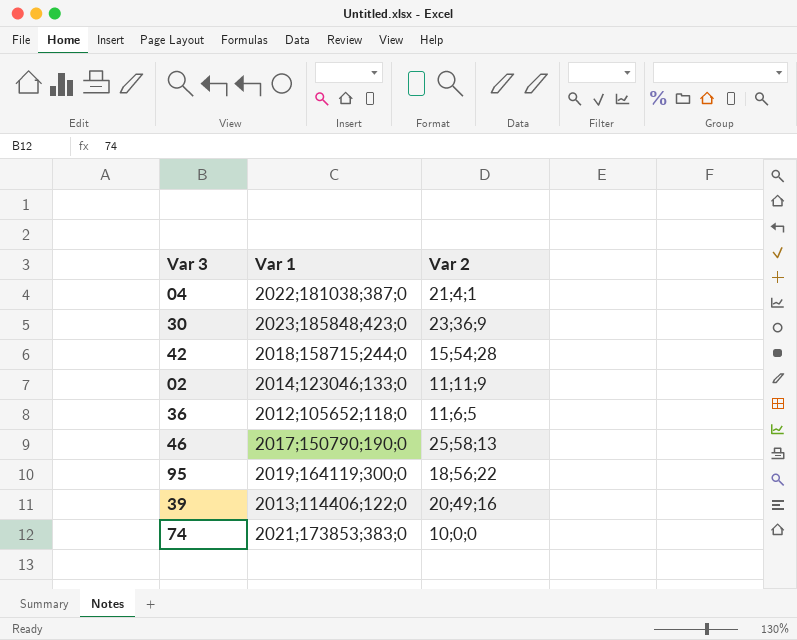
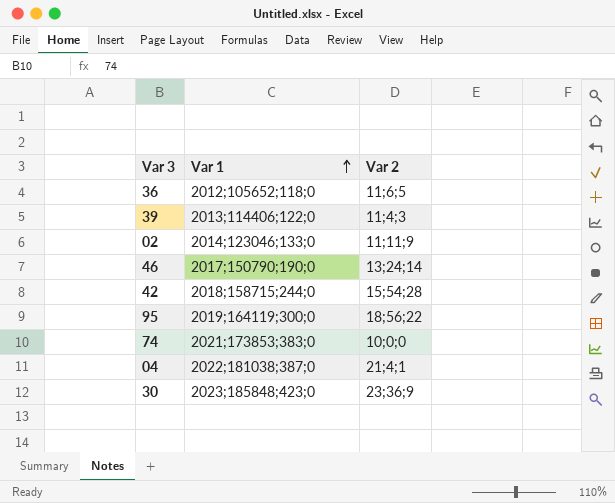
row order: none -> Var 1 ascending
39 | Var 2: 20;49;16 -> 11;4;3
46 | Var 2: 25;58;13 -> 13;24;14

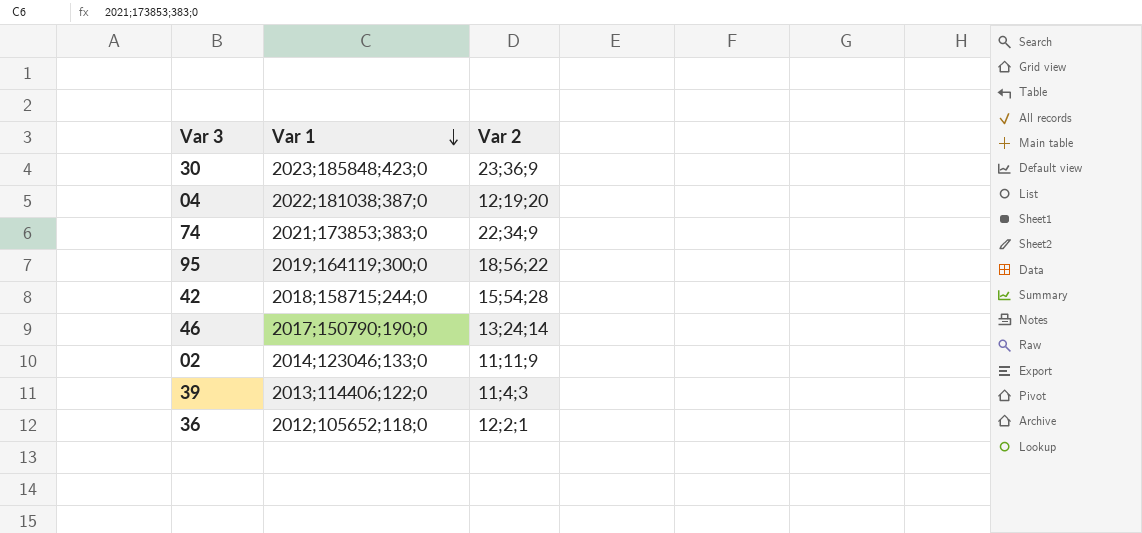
row order: Var 1 ascending -> Var 1 descending
04 | Var 2: 21;4;1 -> 12;19;20
74 | Var 2: 10;0;0 -> 22;34;9
36 | Var 2: 11;6;5 -> 12;2;1

